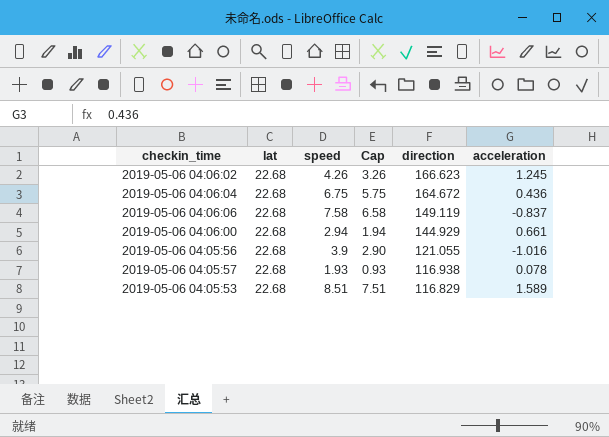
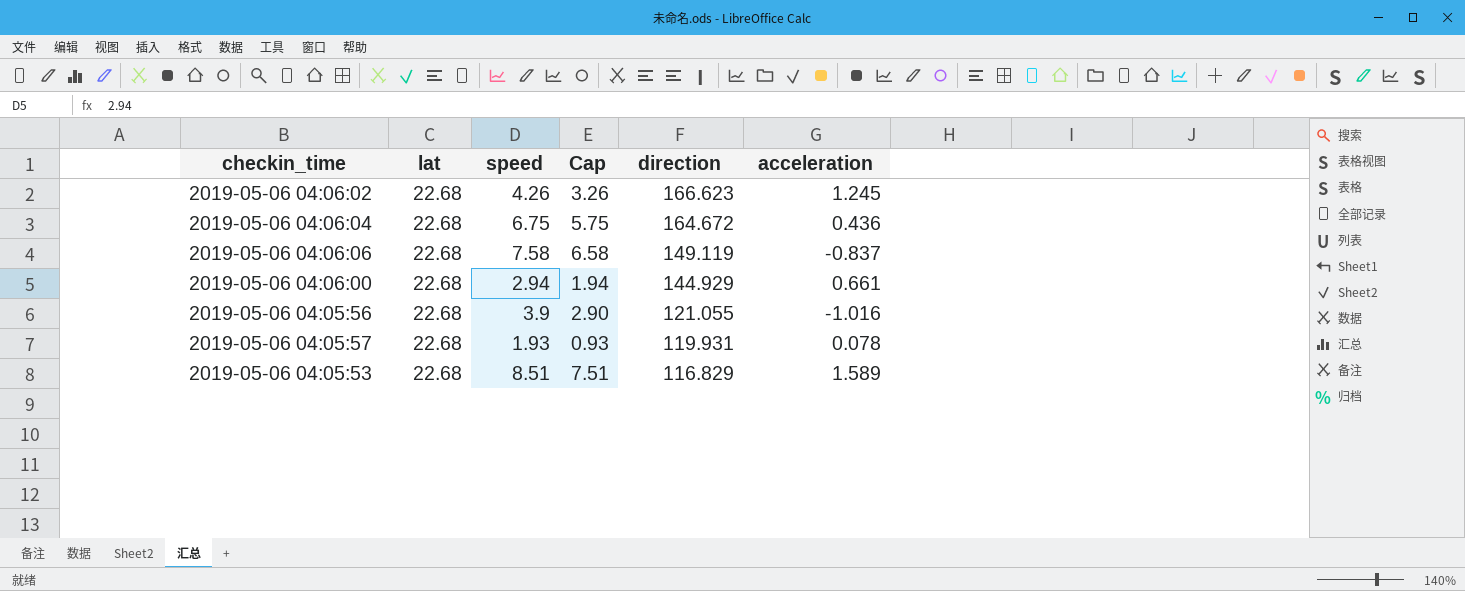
2019-05-06 04:05:57 | direction: 116.938 -> 119.931

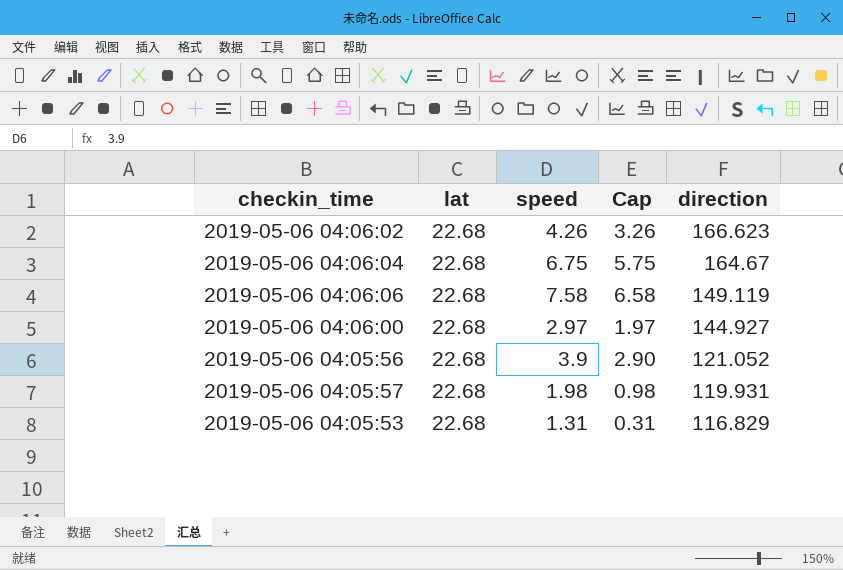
column acceleration | position: 6 -> none
2019-05-06 04:06:04 | direction: 164.672 -> 164.67
2019-05-06 04:06:00 | speed: 2.94 -> 2.97
2019-05-06 04:06:00 | Cap: 1.94 -> 1.97
2019-05-06 04:06:00 | direction: 144.929 -> 144.927
2019-05-06 04:05:56 | direction: 121.055 -> 121.052
2019-05-06 04:05:57 | speed: 1.93 -> 1.98
2019-05-06 04:05:57 | Cap: 0.93 -> 0.98
2019-05-06 04:05:53 | speed: 8.51 -> 1.31
2019-05-06 04:05:53 | Cap: 7.51 -> 0.31

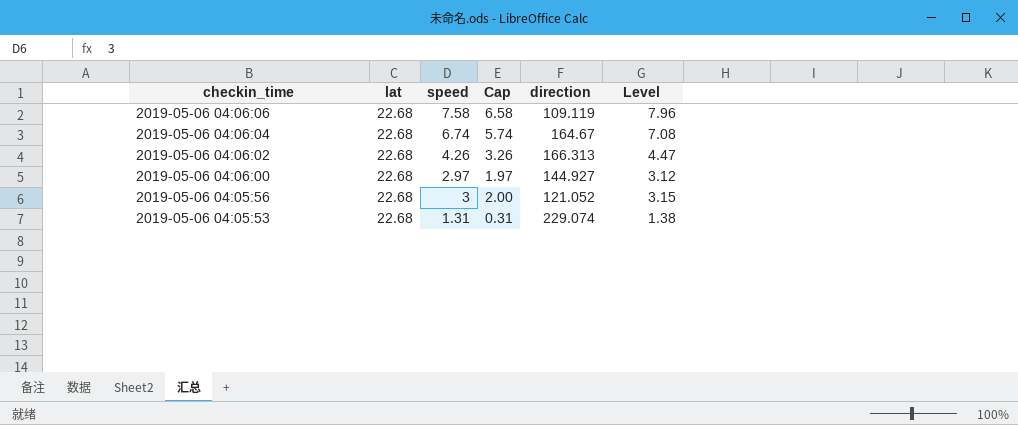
row order: direction descending -> checkin_time descending
column Level | formula: none -> [speed] * 1.05
row 2019-05-06 04:05:57: 22.68 | 1.98 | 0.98 | 119.931 -> none
2019-05-06 04:06:06 | direction: 149.119 -> 109.119
2019-05-06 04:06:04 | speed: 6.75 -> 6.74
2019-05-06 04:06:04 | Cap: 5.75 -> 5.74
2019-05-06 04:06:02 | direction: 166.623 -> 166.313
2019-05-06 04:05:56 | speed: 3.9 -> 3
2019-05-06 04:05:56 | Cap: 2.90 -> 2.00
2019-05-06 04:05:53 | direction: 116.829 -> 229.074

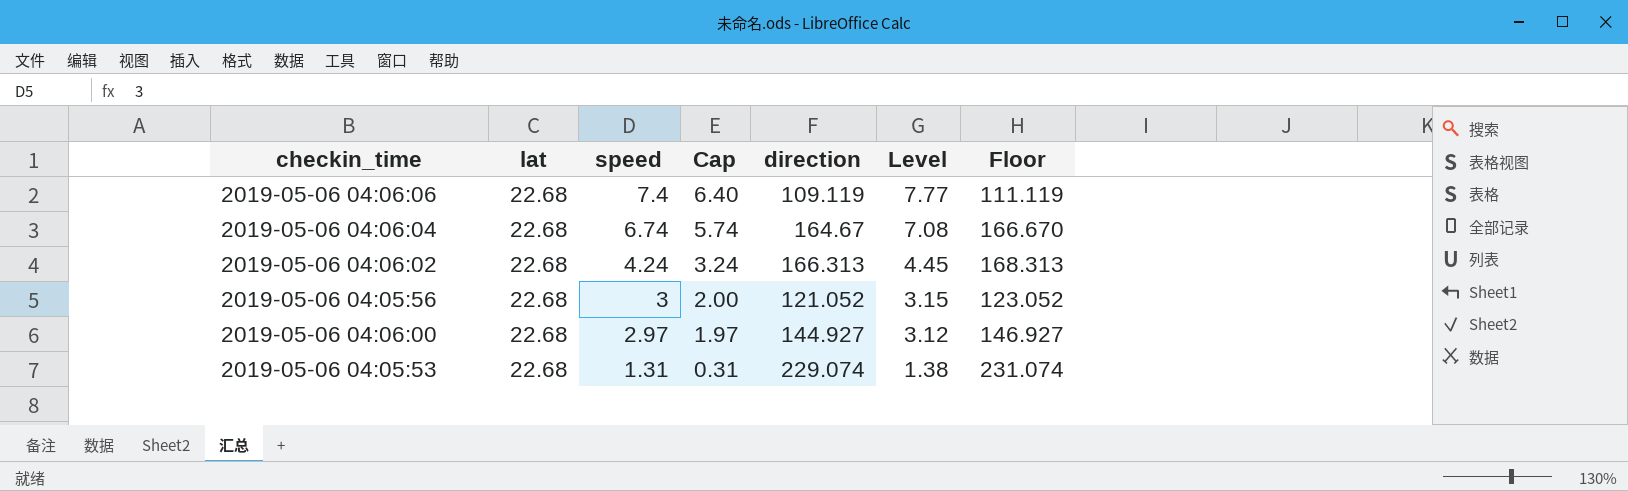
row order: checkin_time descending -> speed descending
column Floor | formula: none -> [direction] + 2
2019-05-06 04:06:06 | speed: 7.58 -> 7.4
2019-05-06 04:06:06 | Cap: 6.58 -> 6.40
2019-05-06 04:06:06 | Level: 7.96 -> 7.77
2019-05-06 04:06:02 | speed: 4.26 -> 4.24
2019-05-06 04:06:02 | Cap: 3.26 -> 3.24
2019-05-06 04:06:02 | Level: 4.47 -> 4.45

